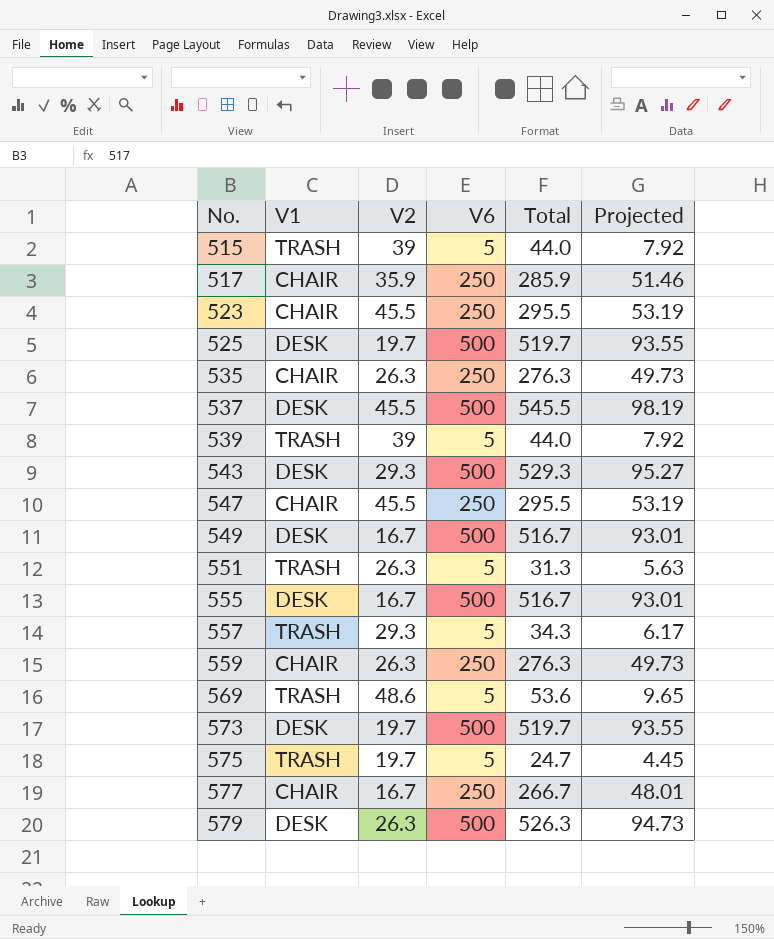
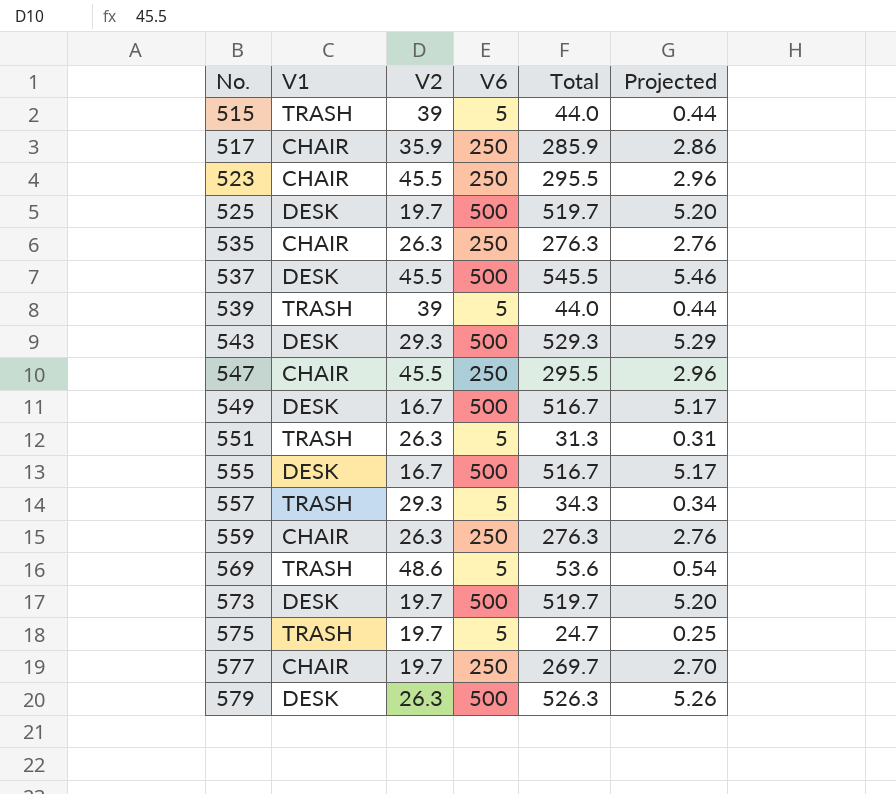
column Projected | formula: [Total] * 0.18 -> [Total] * 0.01
577 | V2: 16.7 -> 19.7
577 | Total: 266.7 -> 269.7

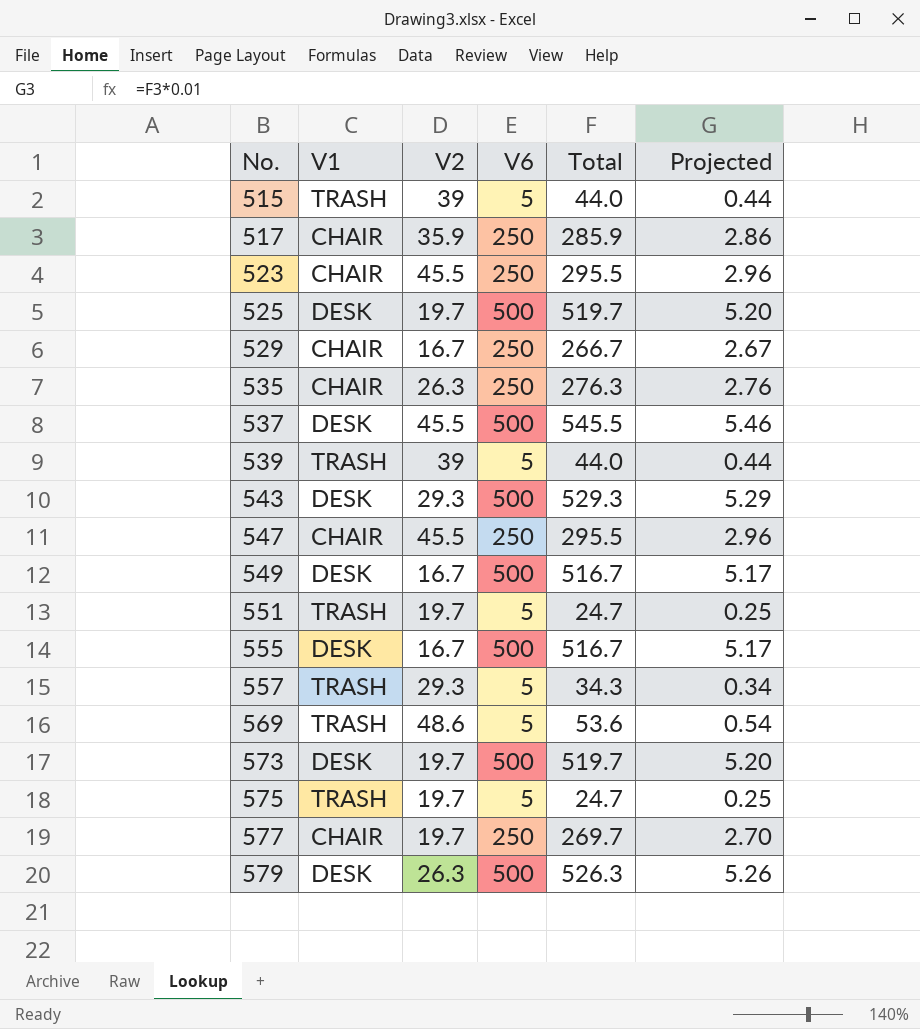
row 559: CHAIR | 26.3 | 250 | 276.3 | 2.76 -> none
row 529: none -> CHAIR | 16.7 | 250 | 266.7 | 2.67
551 | V2: 26.3 -> 19.7
551 | Total: 31.3 -> 24.7
551 | Projected: 0.31 -> 0.25

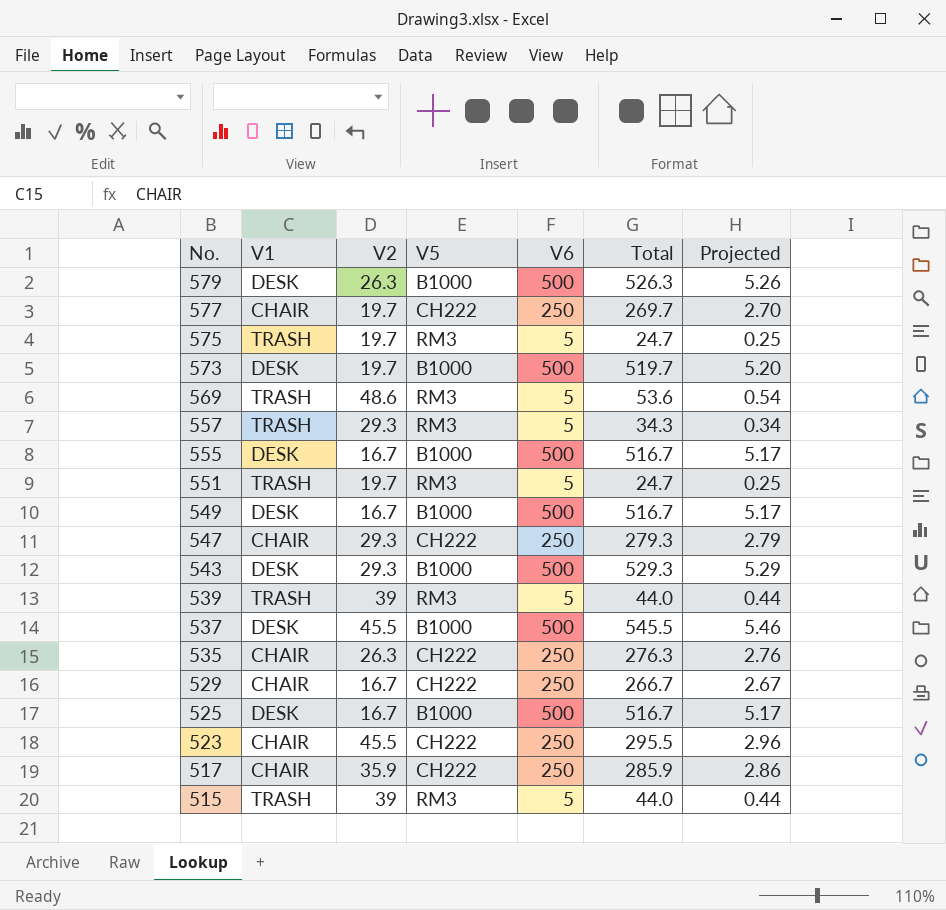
row order: No. ascending -> No. descending
column V5 | position: none -> 4
547 | V2: 45.5 -> 29.3
547 | Total: 295.5 -> 279.3
547 | Projected: 2.96 -> 2.79
525 | V2: 19.7 -> 16.7
525 | Total: 519.7 -> 516.7
525 | Projected: 5.20 -> 5.17

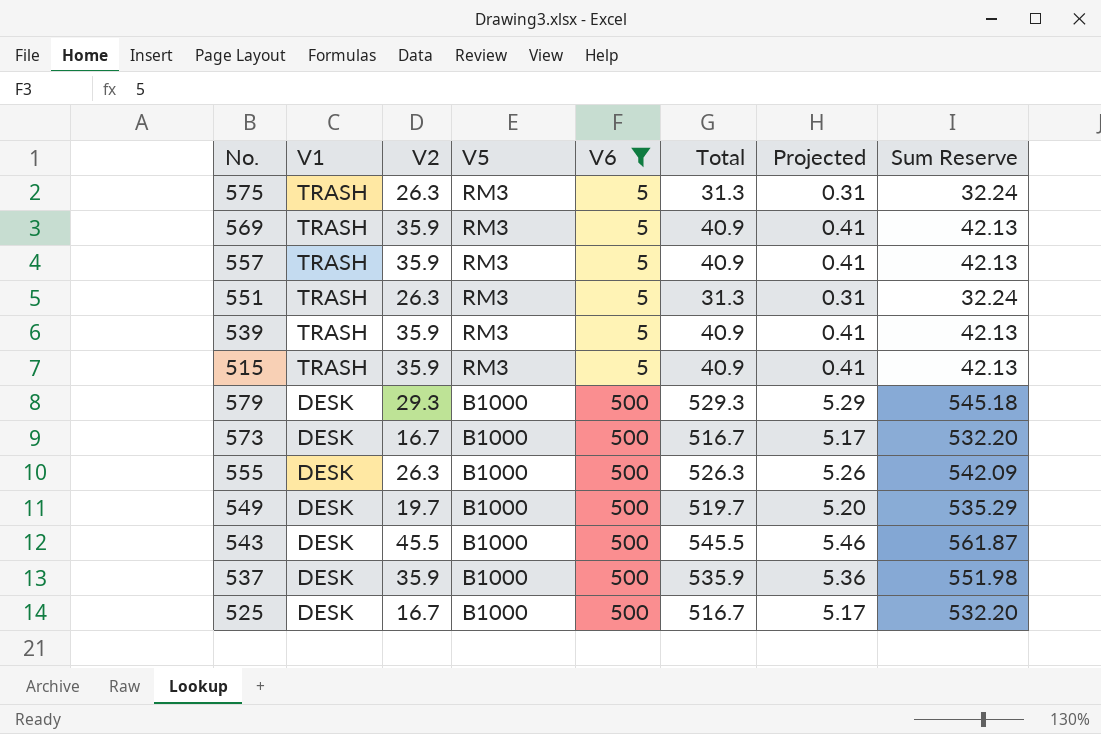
filter: none -> V6 != 250
row order: No. descending -> V1 descending
column Sum Reserve | formula: none -> [Total] * 1.03
575 | V2: 19.7 -> 26.3
575 | Total: 24.7 -> 31.3
575 | Projected: 0.25 -> 0.31
569 | V2: 48.6 -> 35.9
569 | Total: 53.6 -> 40.9
569 | Projected: 0.54 -> 0.41
557 | V2: 29.3 -> 35.9
557 | Total: 34.3 -> 40.9
557 | Projected: 0.34 -> 0.41
551 | V2: 19.7 -> 26.3
551 | Total: 24.7 -> 31.3
551 | Projected: 0.25 -> 0.31
539 | V2: 39 -> 35.9
539 | Total: 44.0 -> 40.9
539 | Projected: 0.44 -> 0.41
515 | V2: 39 -> 35.9
515 | Total: 44.0 -> 40.9
515 | Projected: 0.44 -> 0.41
579 | V2: 26.3 -> 29.3
579 | Total: 526.3 -> 529.3
579 | Projected: 5.26 -> 5.29
573 | V2: 19.7 -> 16.7
573 | Total: 519.7 -> 516.7
573 | Projected: 5.20 -> 5.17
555 | V2: 16.7 -> 26.3
555 | Total: 516.7 -> 526.3
555 | Projected: 5.17 -> 5.26
549 | V2: 16.7 -> 19.7
549 | Total: 516.7 -> 519.7
549 | Projected: 5.17 -> 5.20
543 | V2: 29.3 -> 45.5
543 | Total: 529.3 -> 545.5
543 | Projected: 5.29 -> 5.46
537 | V2: 45.5 -> 35.9
537 | Total: 545.5 -> 535.9
537 | Projected: 5.46 -> 5.36

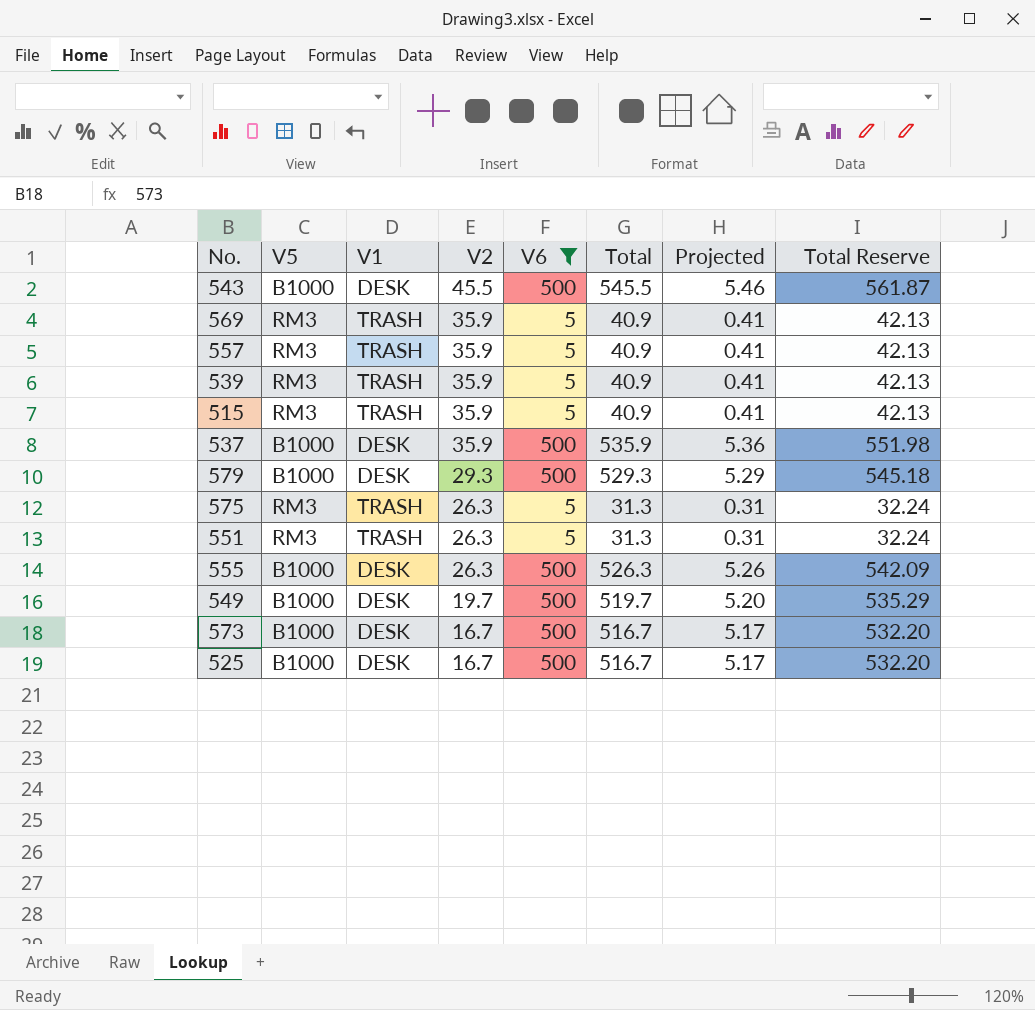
row order: V1 descending -> V2 descending
column V5 | position: 4 -> 2
column name: Sum Reserve -> Total Reserve

